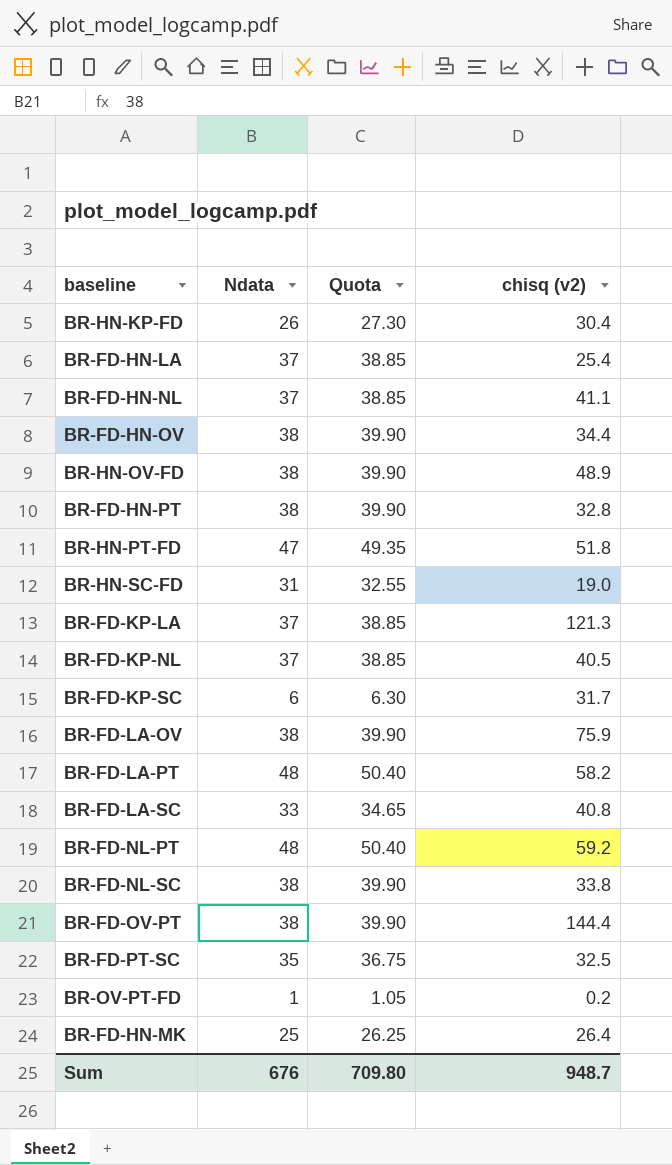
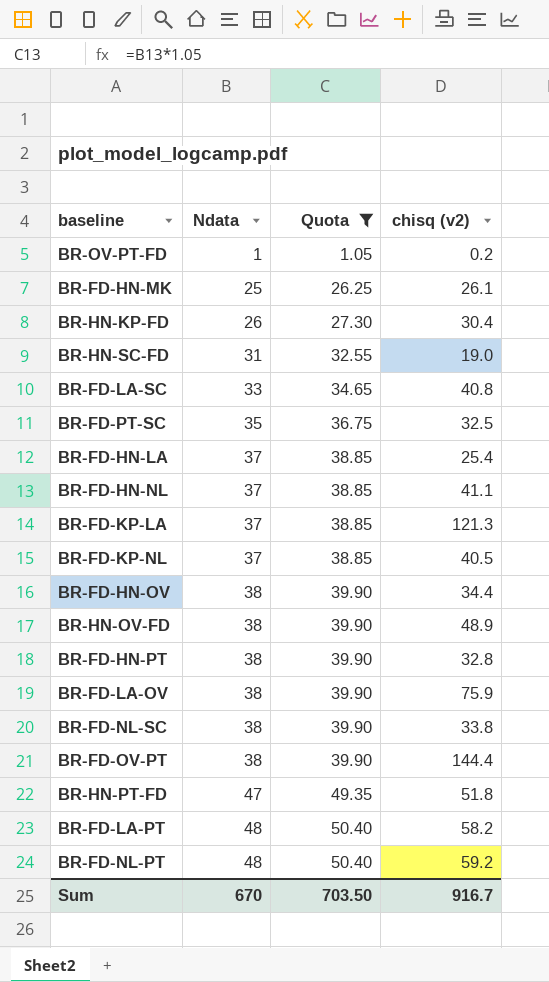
filter: none -> Quota != 6.30
row order: none -> Ndata ascending
BR-FD-HN-MK | chisq (v2): 26.4 -> 26.1
Sum | Ndata: 676 -> 670
Sum | Quota: 709.80 -> 703.50
Sum | chisq (v2): 948.7 -> 916.7

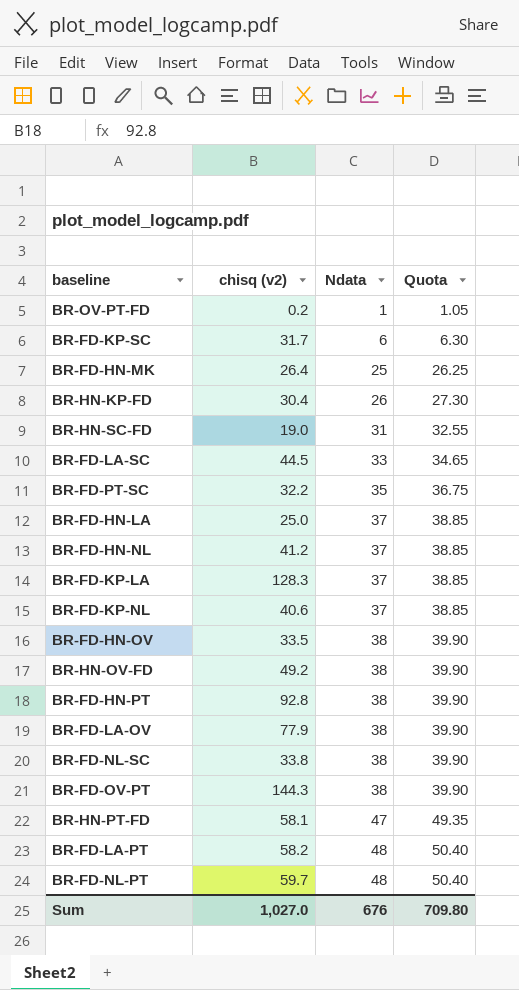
filter: Quota != 6.30 -> none
column chisq (v2) | position: 4 -> 2
BR-FD-HN-MK | chisq (v2): 26.1 -> 26.4
BR-FD-LA-SC | chisq (v2): 40.8 -> 44.5
BR-FD-PT-SC | chisq (v2): 32.5 -> 32.2
BR-FD-HN-LA | chisq (v2): 25.4 -> 25.0
BR-FD-HN-NL | chisq (v2): 41.1 -> 41.2
BR-FD-KP-LA | chisq (v2): 121.3 -> 128.3
BR-FD-KP-NL | chisq (v2): 40.5 -> 40.6
BR-FD-HN-OV | chisq (v2): 34.4 -> 33.5
BR-HN-OV-FD | chisq (v2): 48.9 -> 49.2
BR-FD-HN-PT | chisq (v2): 32.8 -> 92.8
BR-FD-LA-OV | chisq (v2): 75.9 -> 77.9
BR-FD-OV-PT | chisq (v2): 144.4 -> 144.3
BR-HN-PT-FD | chisq (v2): 51.8 -> 58.1
BR-FD-NL-PT | chisq (v2): 59.2 -> 59.7
Sum | chisq (v2): 916.7 -> 1,027.0
Sum | Ndata: 670 -> 676
Sum | Quota: 703.50 -> 709.80

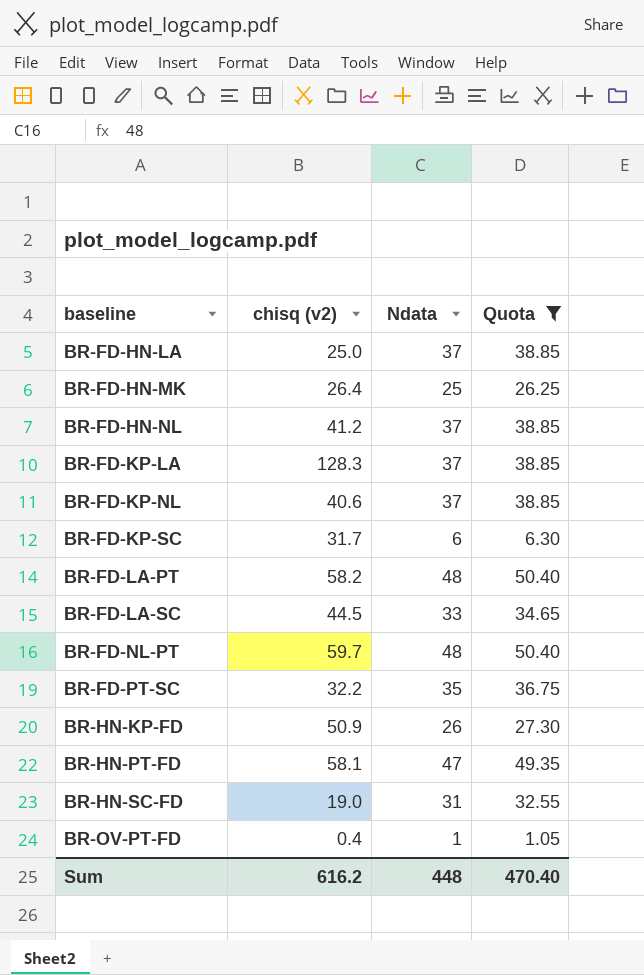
filter: none -> Quota != 39.90
row order: Ndata ascending -> baseline ascending
BR-HN-KP-FD | chisq (v2): 30.4 -> 50.9
BR-OV-PT-FD | chisq (v2): 0.2 -> 0.4
Sum | chisq (v2): 1,027.0 -> 616.2
Sum | Ndata: 676 -> 448
Sum | Quota: 709.80 -> 470.40

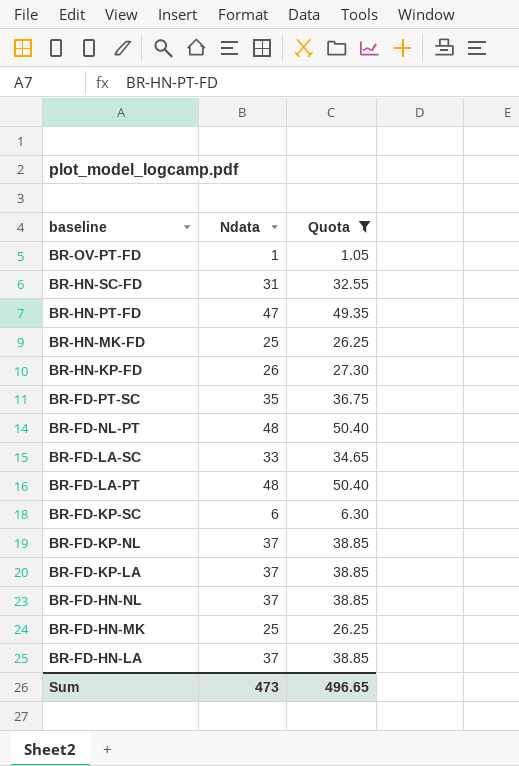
row order: baseline ascending -> baseline descending
column chisq (v2) | position: 2 -> none
row BR-HN-MK-FD: none -> 25 | 26.25
Sum | Ndata: 448 -> 473
Sum | Quota: 470.40 -> 496.65

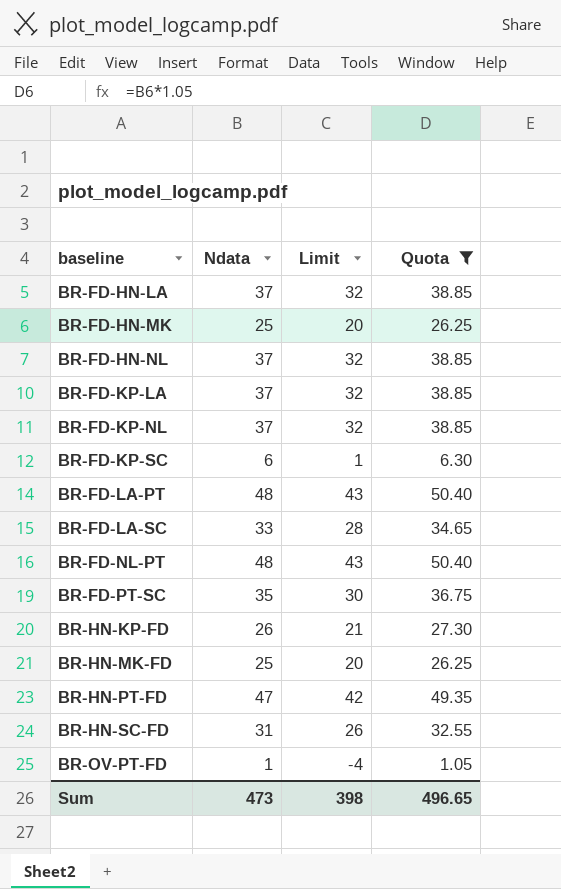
row order: baseline descending -> baseline ascending
column Limit | formula: none -> [Ndata] - 5

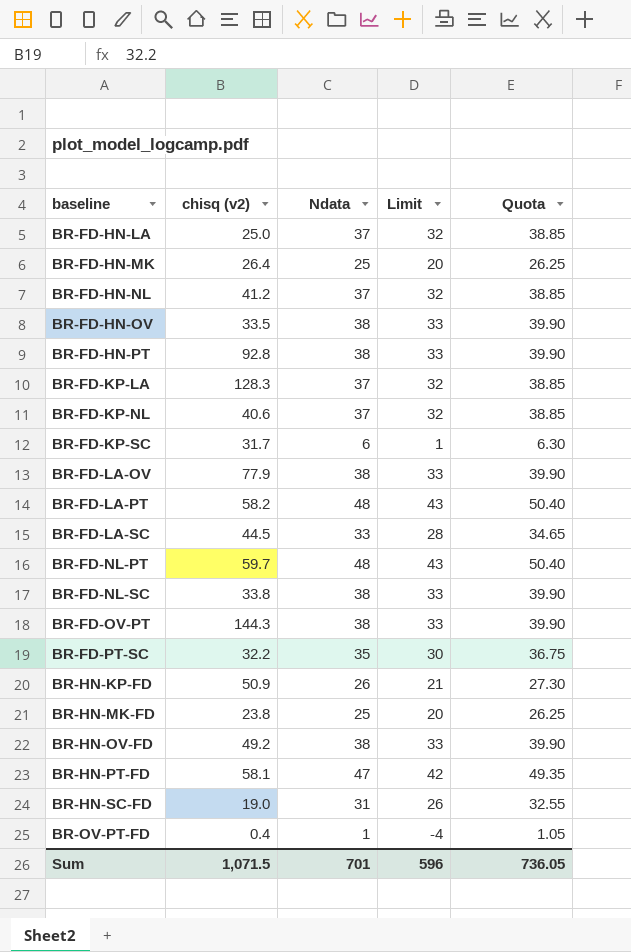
filter: Quota != 39.90 -> none
column chisq (v2) | position: none -> 2
Sum | Ndata: 473 -> 701
Sum | Limit: 398 -> 596
Sum | Quota: 496.65 -> 736.05

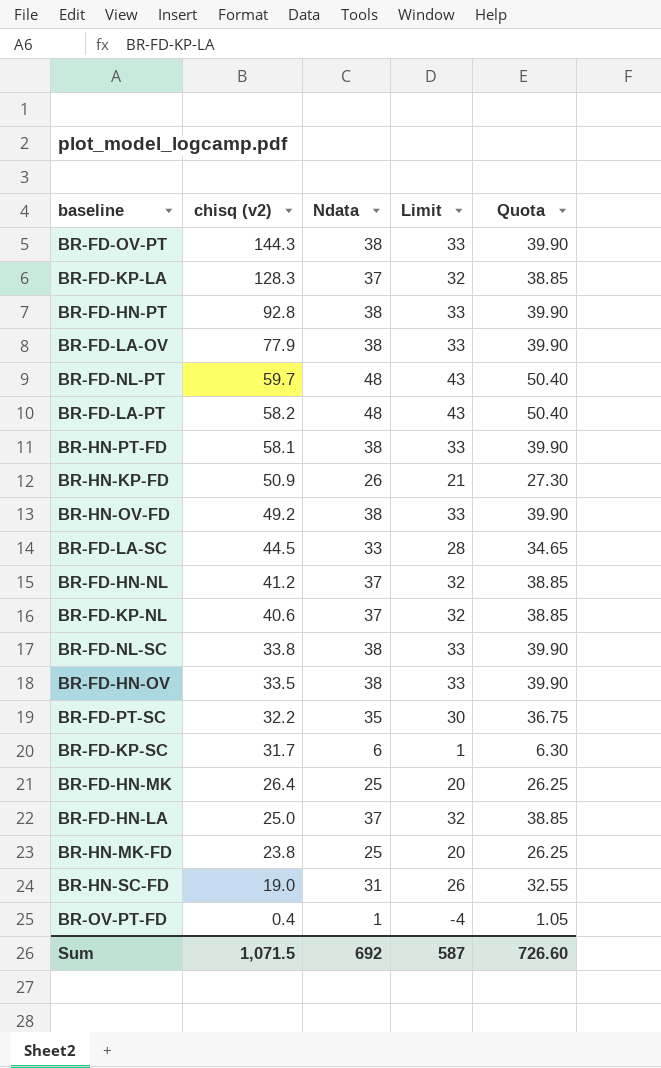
row order: baseline ascending -> chisq (v2) descending
BR-HN-PT-FD | Ndata: 47 -> 38
BR-HN-PT-FD | Limit: 42 -> 33
BR-HN-PT-FD | Quota: 49.35 -> 39.90
Sum | Ndata: 701 -> 692
Sum | Limit: 596 -> 587
Sum | Quota: 736.05 -> 726.60

